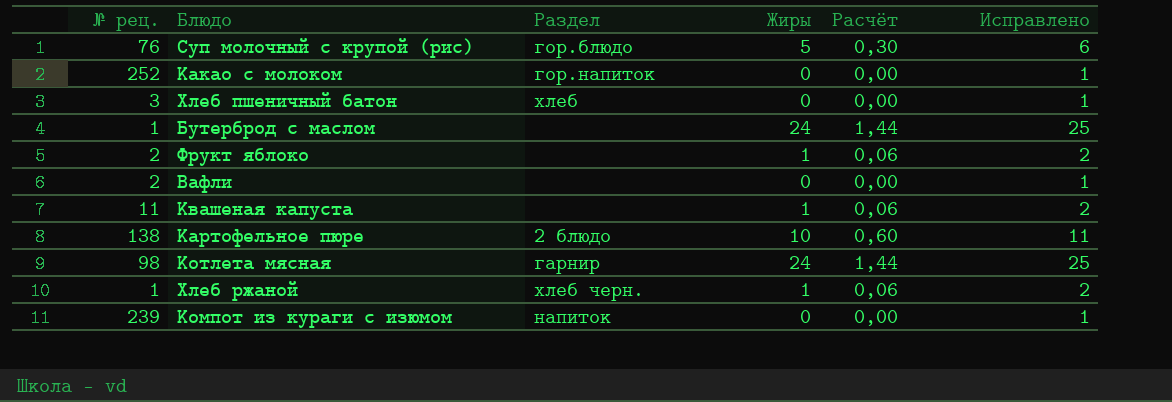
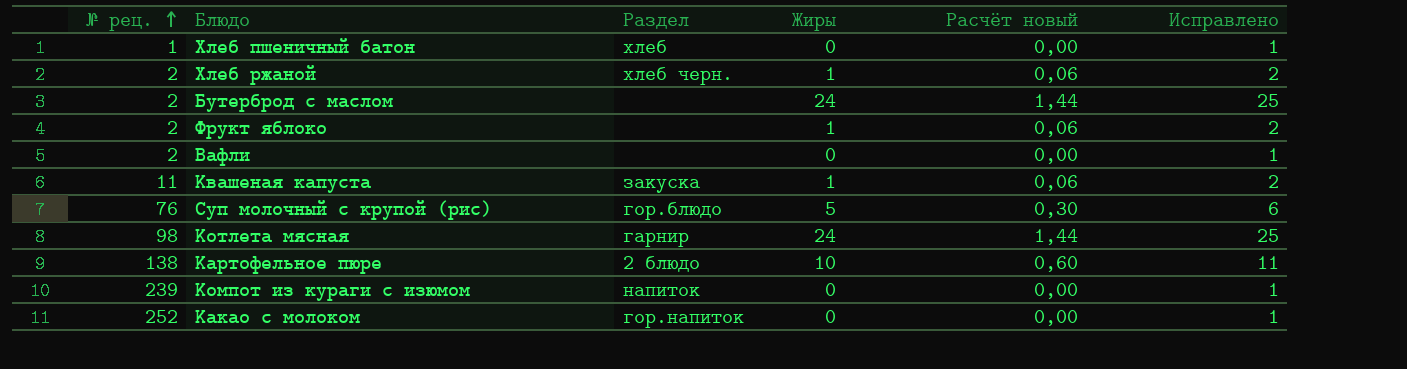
row order: none -> № рец. ascending
column name: Расчёт -> Расчёт новый
Хлеб пшеничный батон | № рец.: 3 -> 1
Хлеб ржаной | № рец.: 1 -> 2
Бутерброд с маслом | № рец.: 1 -> 2
Квашеная капуста | Раздел: none -> закуска

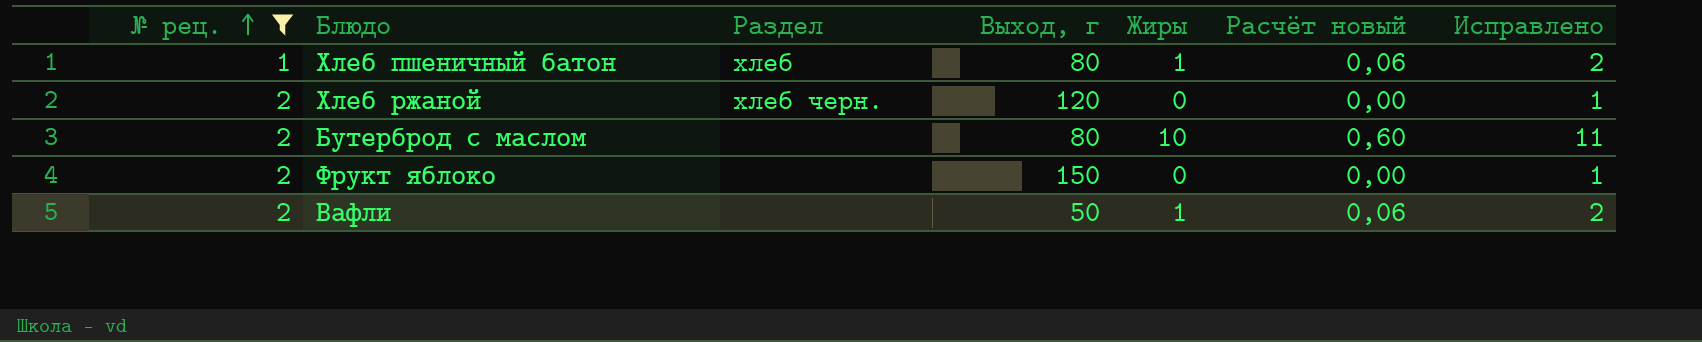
filter: none -> № рец. <= 2
column Выход, г | position: none -> 4
Хлеб пшеничный батон | Жиры: 0 -> 1
Хлеб пшеничный батон | Расчёт новый: 0,00 -> 0,06
Хлеб пшеничный батон | Исправлено: 1 -> 2
Хлеб ржаной | Жиры: 1 -> 0
Хлеб ржаной | Расчёт новый: 0,06 -> 0,00
Хлеб ржаной | Исправлено: 2 -> 1
Бутерброд с маслом | Жиры: 24 -> 10
Бутерброд с маслом | Расчёт новый: 1,44 -> 0,60
Бутерброд с маслом | Исправлено: 25 -> 11
Фрукт яблоко | Жиры: 1 -> 0
Фрукт яблоко | Расчёт новый: 0,06 -> 0,00
Фрукт яблоко | Исправлено: 2 -> 1
Вафли | Жиры: 0 -> 1
Вафли | Расчёт новый: 0,00 -> 0,06
Вафли | Исправлено: 1 -> 2

